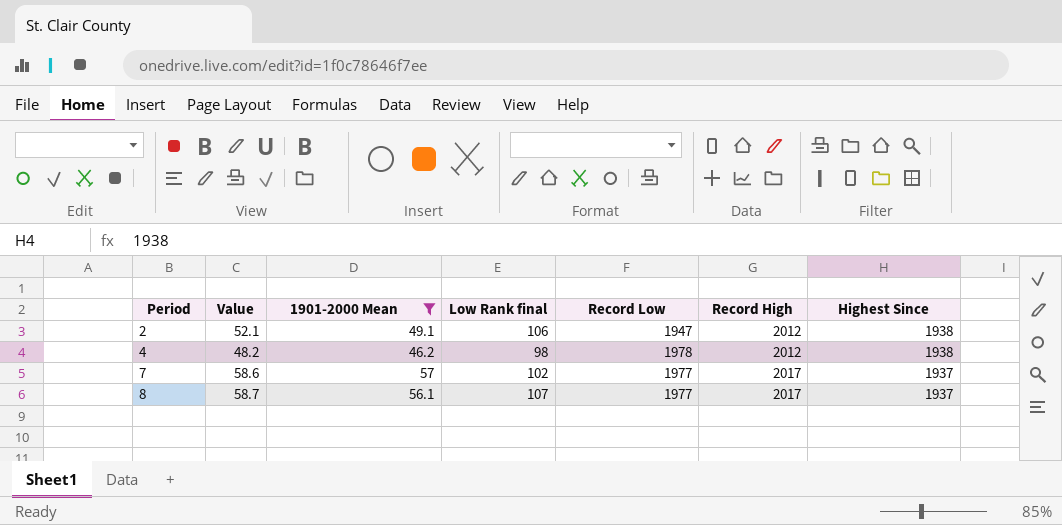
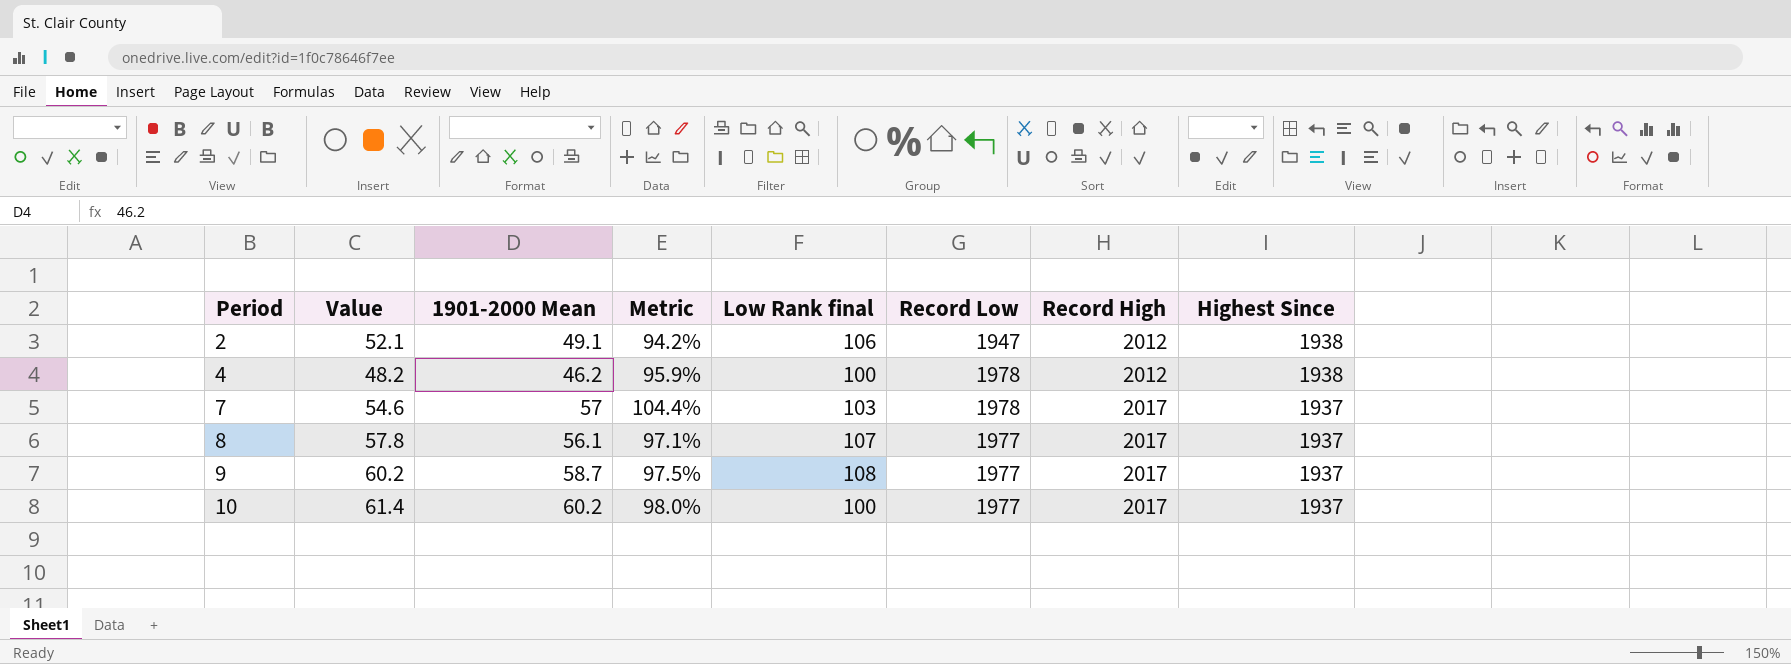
filter: 1901-2000 Mean <= 57 -> none
column Metric | formula: none -> [1901-2000 Mean] / [Value]
4 | Low Rank final: 98 -> 100
7 | Value: 58.6 -> 54.6
7 | Low Rank final: 102 -> 103
7 | Record Low: 1977 -> 1978
8 | Value: 58.7 -> 57.8

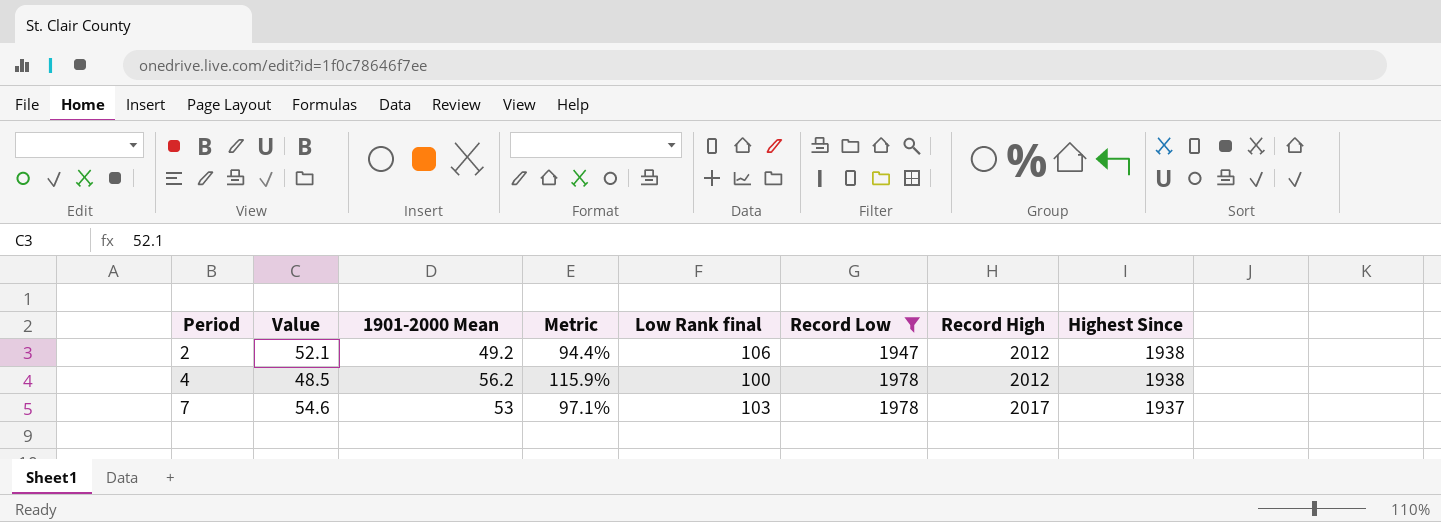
filter: none -> Record Low != 1977
2 | 1901-2000 Mean: 49.1 -> 49.2
2 | Metric: 94.2% -> 94.4%
4 | Value: 48.2 -> 48.5
4 | 1901-2000 Mean: 46.2 -> 56.2
4 | Metric: 95.9% -> 115.9%
7 | 1901-2000 Mean: 57 -> 53
7 | Metric: 104.4% -> 97.1%

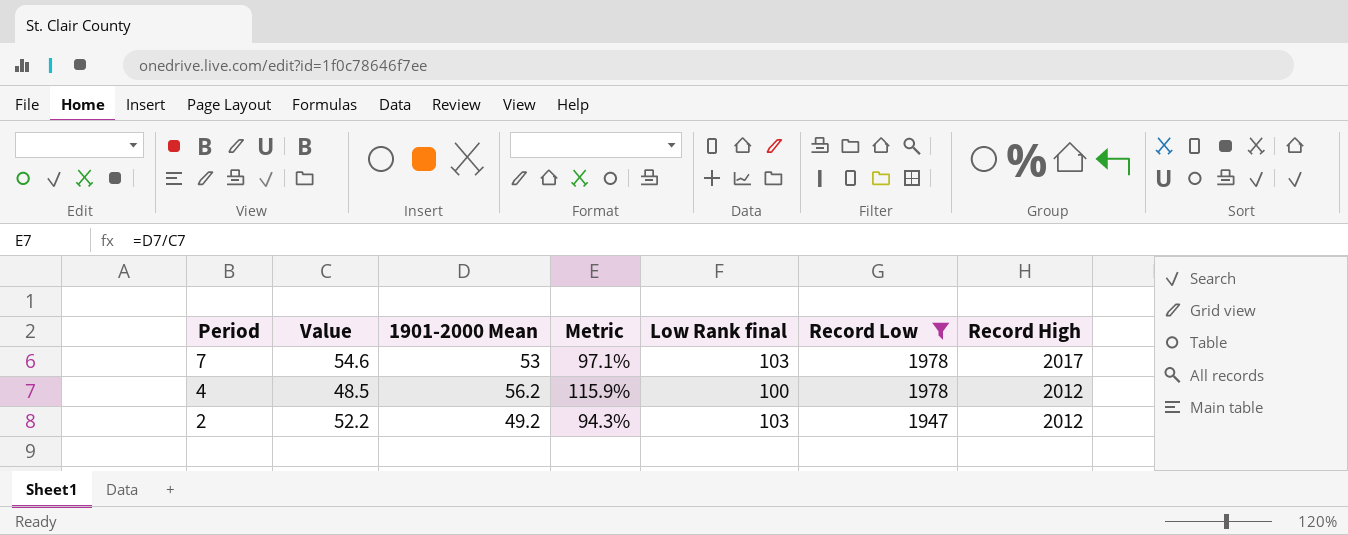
row order: Period ascending -> Period descending
column Highest Since | position: 8 -> none
2 | Value: 52.1 -> 52.2
2 | Metric: 94.4% -> 94.3%
2 | Low Rank final: 106 -> 103

